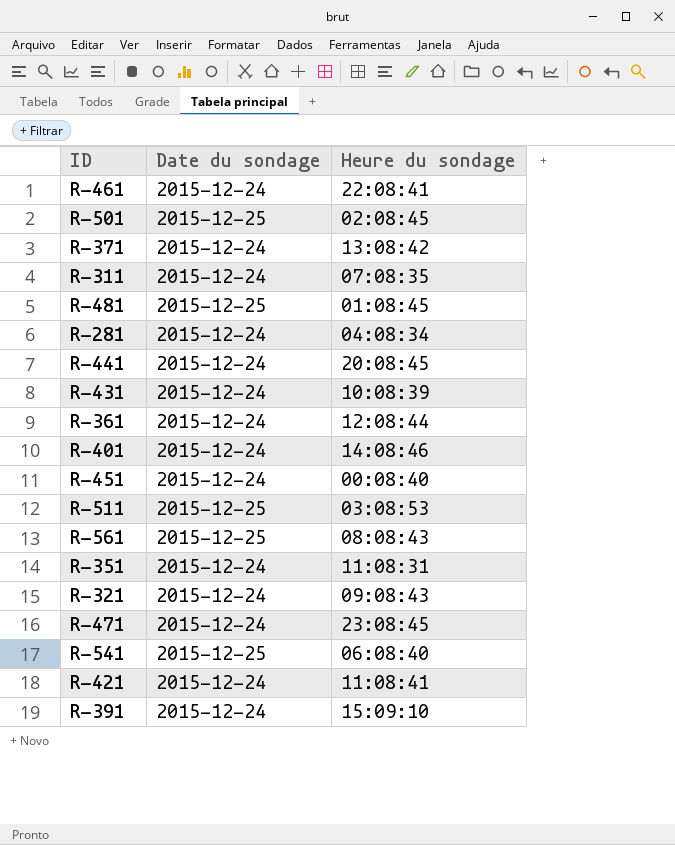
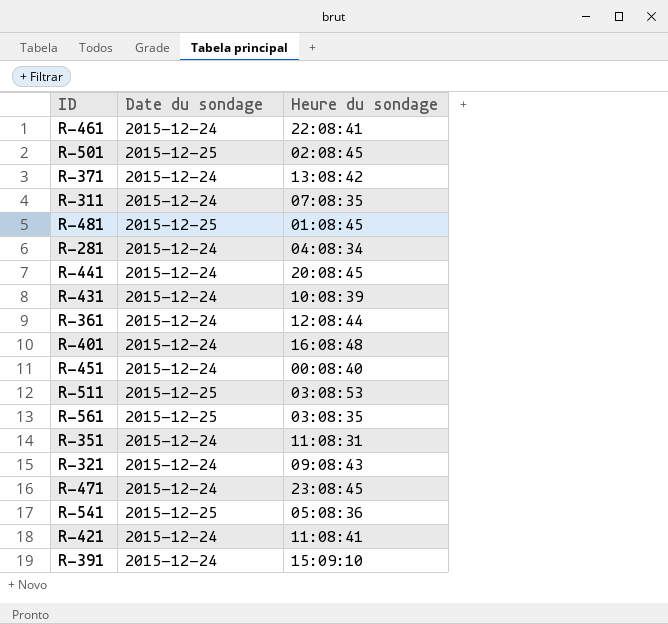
R-401 | Heure du sondage: 14:08:46 -> 16:08:48
R-561 | Heure du sondage: 08:08:43 -> 03:08:35
R-541 | Heure du sondage: 06:08:40 -> 05:08:36

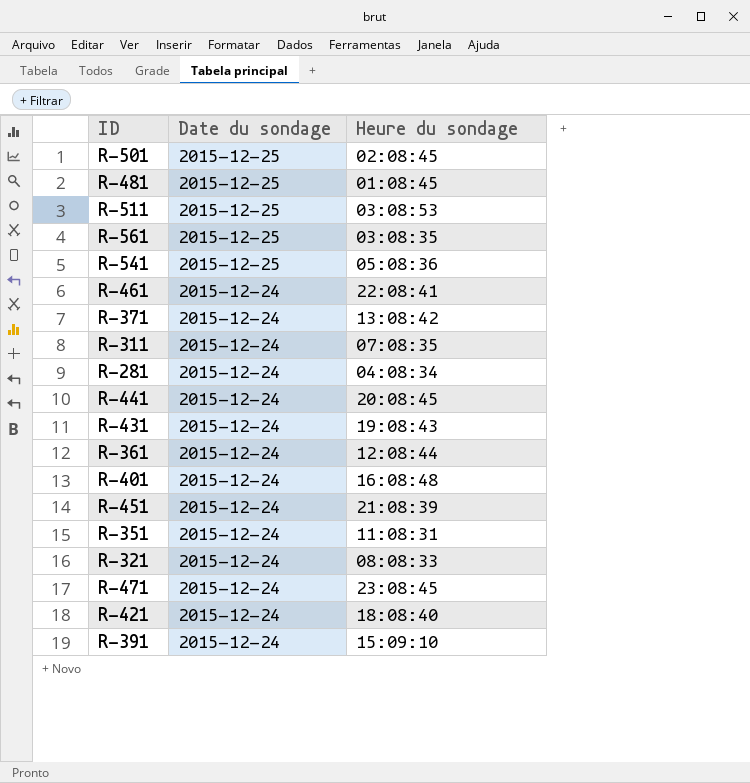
row order: none -> Date du sondage descending
R-431 | Heure du sondage: 10:08:39 -> 19:08:43
R-451 | Heure du sondage: 00:08:40 -> 21:08:39
R-321 | Heure du sondage: 09:08:43 -> 08:08:33
R-421 | Heure du sondage: 11:08:41 -> 18:08:40

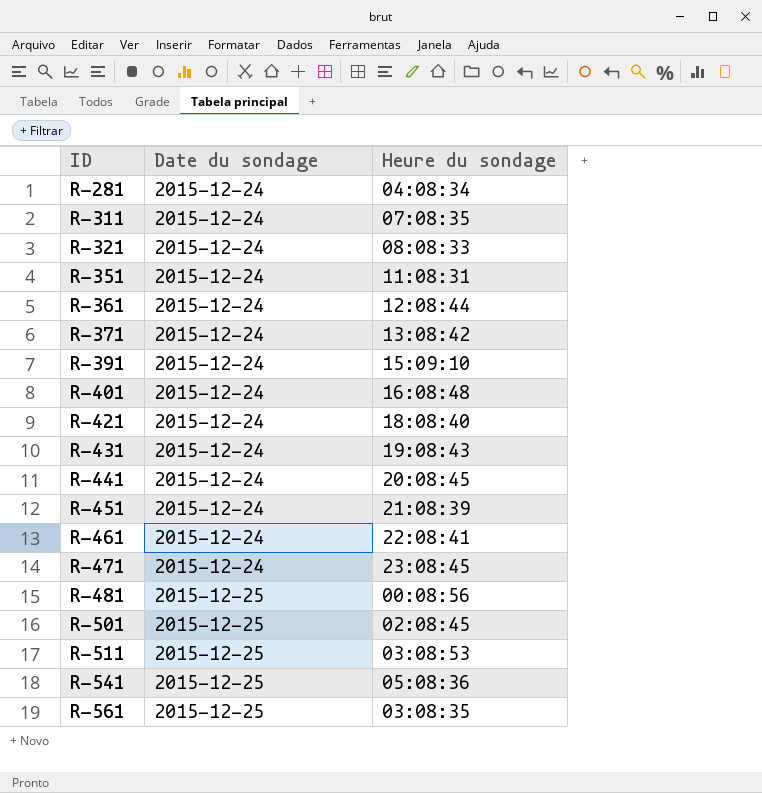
row order: Date du sondage descending -> ID ascending
R-481 | Heure du sondage: 01:08:45 -> 00:08:56

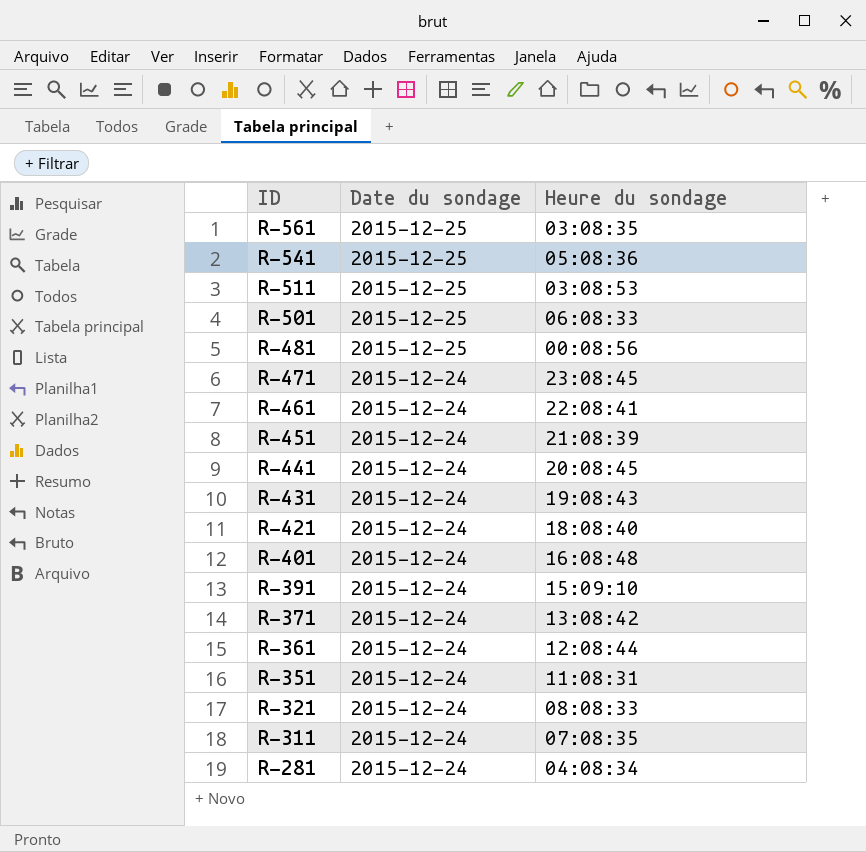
row order: ID ascending -> ID descending
R-501 | Heure du sondage: 02:08:45 -> 06:08:33

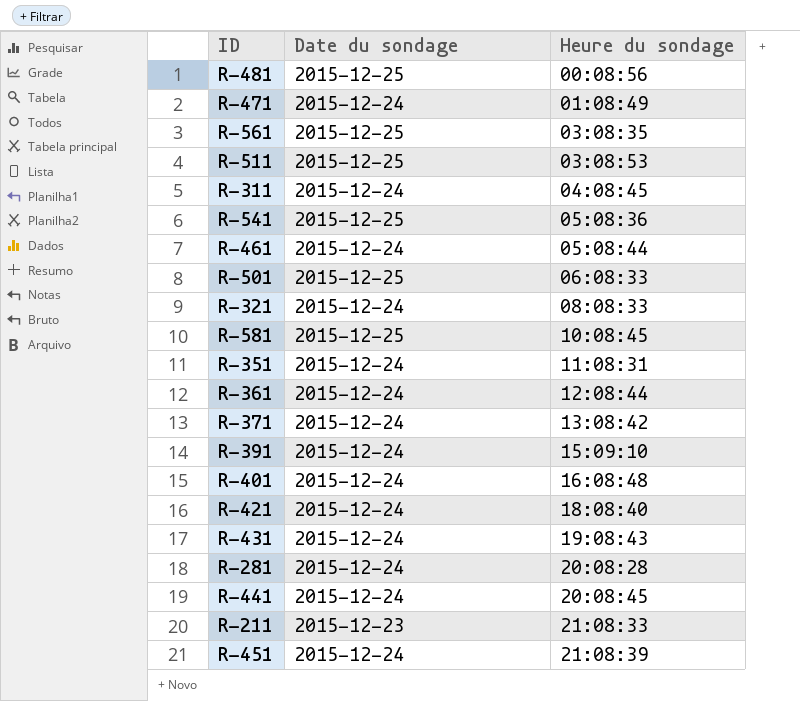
row order: ID descending -> Heure du sondage ascending
R-471 | Heure du sondage: 23:08:45 -> 01:08:49
R-311 | Heure du sondage: 07:08:35 -> 04:08:45
R-461 | Heure du sondage: 22:08:41 -> 05:08:44
row R-581: none -> 2015-12-25 | 10:08:45
R-281 | Heure du sondage: 04:08:34 -> 20:08:28
row R-211: none -> 2015-12-23 | 21:08:33

